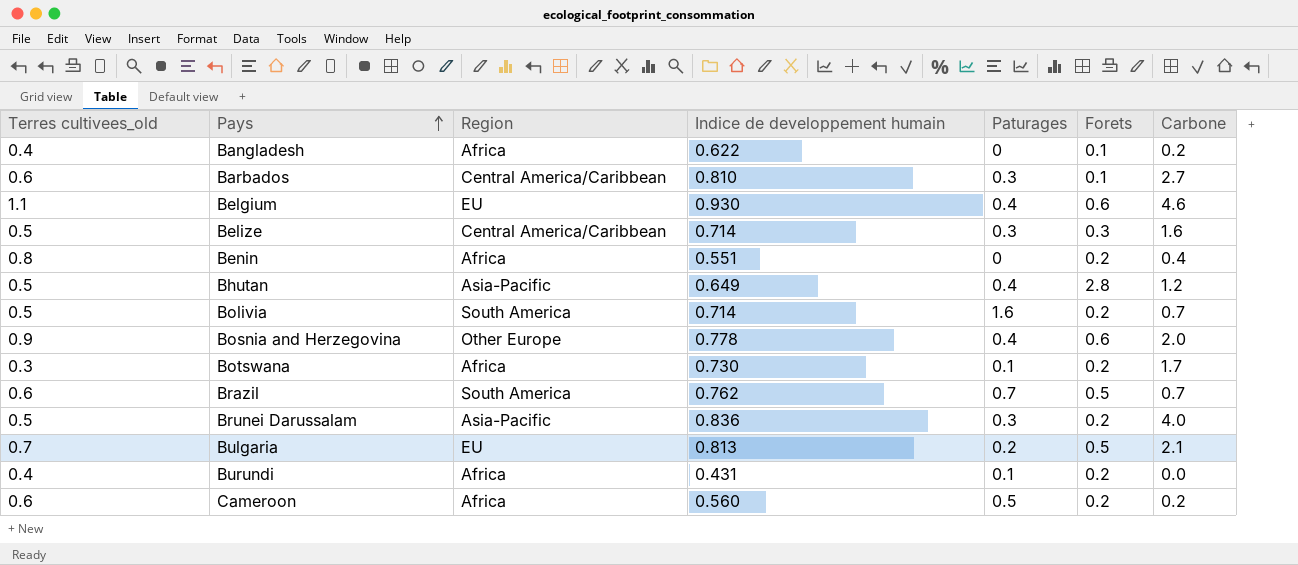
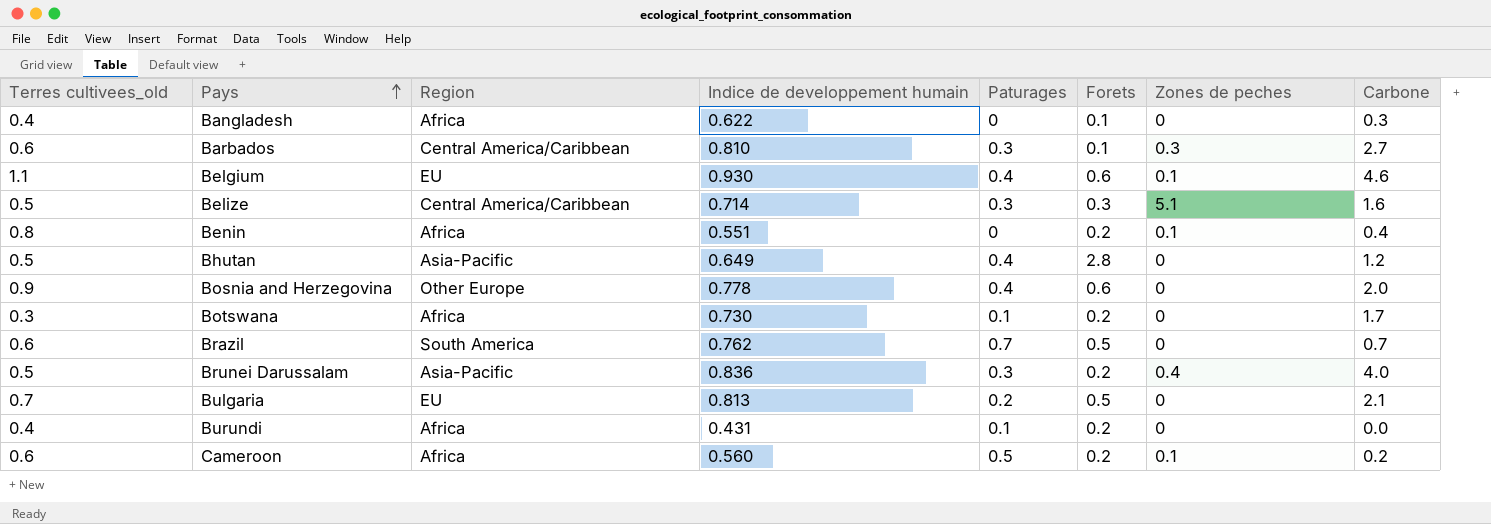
column Zones de peches | position: none -> 7
row Bolivia: 0.5 | South America | 0.714 | 1.6 | 0.2 | 0.7 -> none
Bangladesh | Carbone: 0.2 -> 0.3

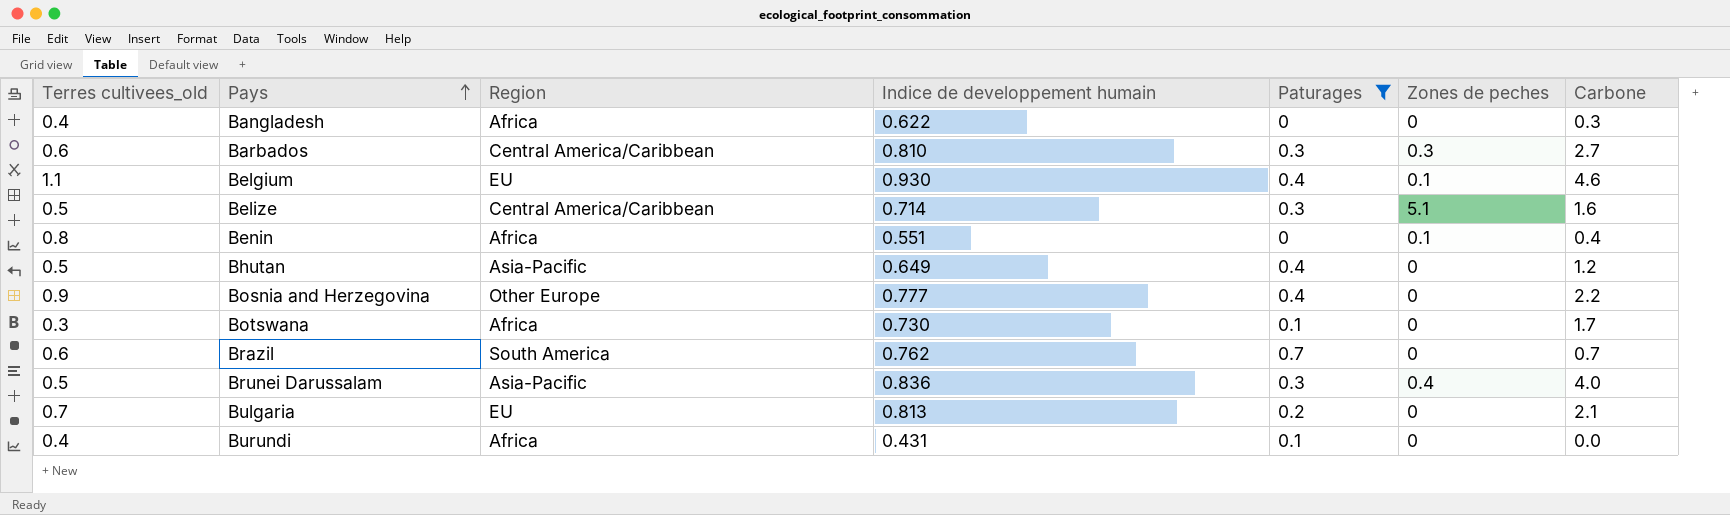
filter: none -> Paturages != 0.5
column Forets | position: 6 -> none
Bosnia and Herzegovina | Indice de developpement humain: 0.778 -> 0.777
Bosnia and Herzegovina | Carbone: 2.0 -> 2.2

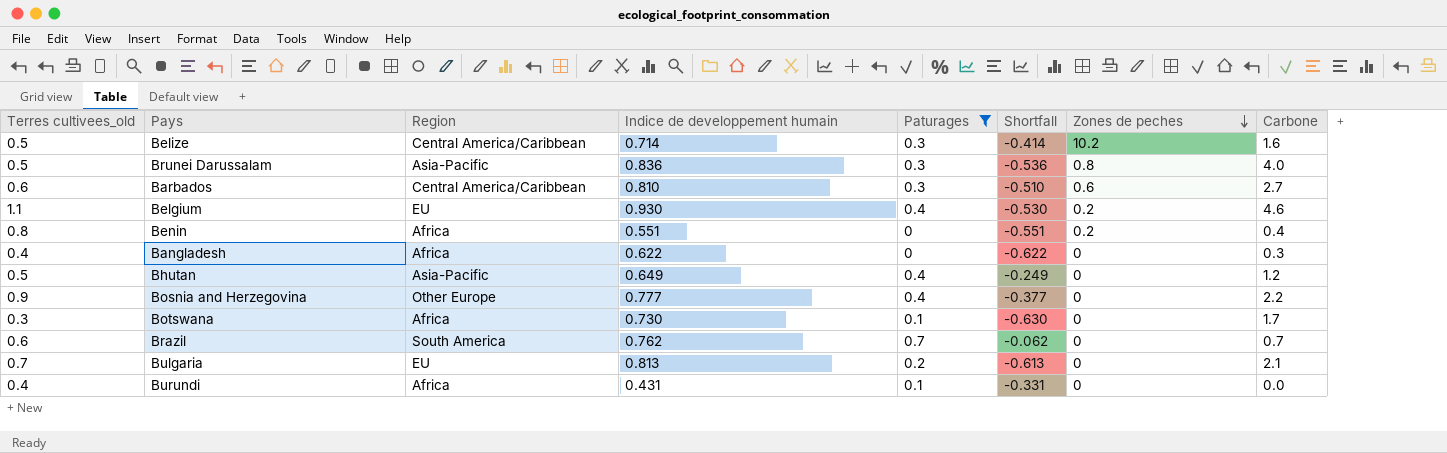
row order: Pays ascending -> Zones de peches descending
column Shortfall | formula: none -> [Paturages] - [Indice de developpement humain]
Belize | Zones de peches: 5.1 -> 10.2
Brunei Darussalam | Zones de peches: 0.4 -> 0.8
Barbados | Zones de peches: 0.3 -> 0.6
Belgium | Zones de peches: 0.1 -> 0.2
Benin | Zones de peches: 0.1 -> 0.2

